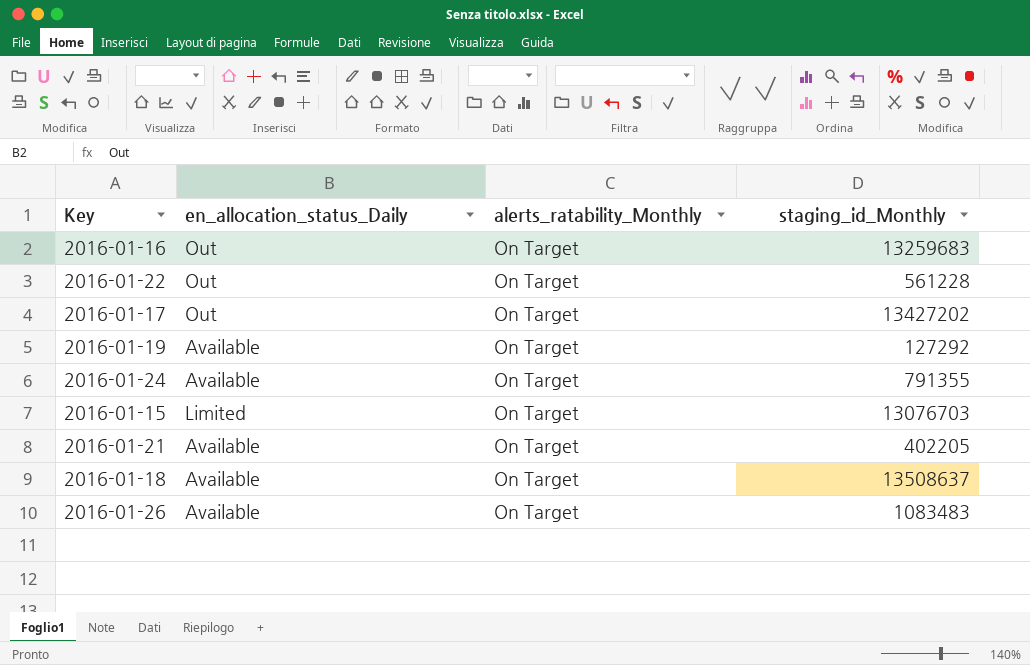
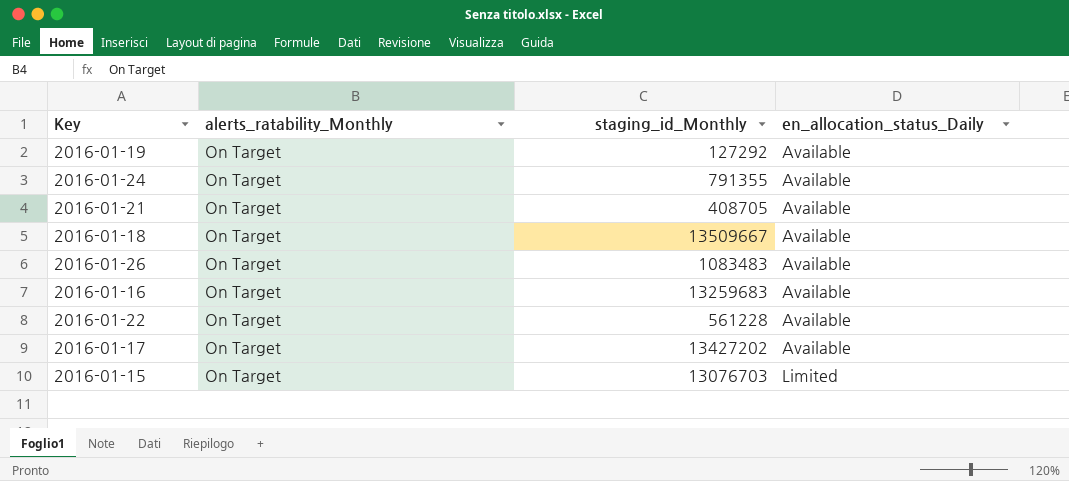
row order: none -> en_allocation_status_Daily ascending
column en_allocation_status_Daily | position: 2 -> 4
2016-01-21 | staging_id_Monthly: 402205 -> 408705
2016-01-18 | staging_id_Monthly: 13508637 -> 13509667
2016-01-16 | en_allocation_status_Daily: Out -> Available
2016-01-22 | en_allocation_status_Daily: Out -> Available
2016-01-17 | en_allocation_status_Daily: Out -> Available

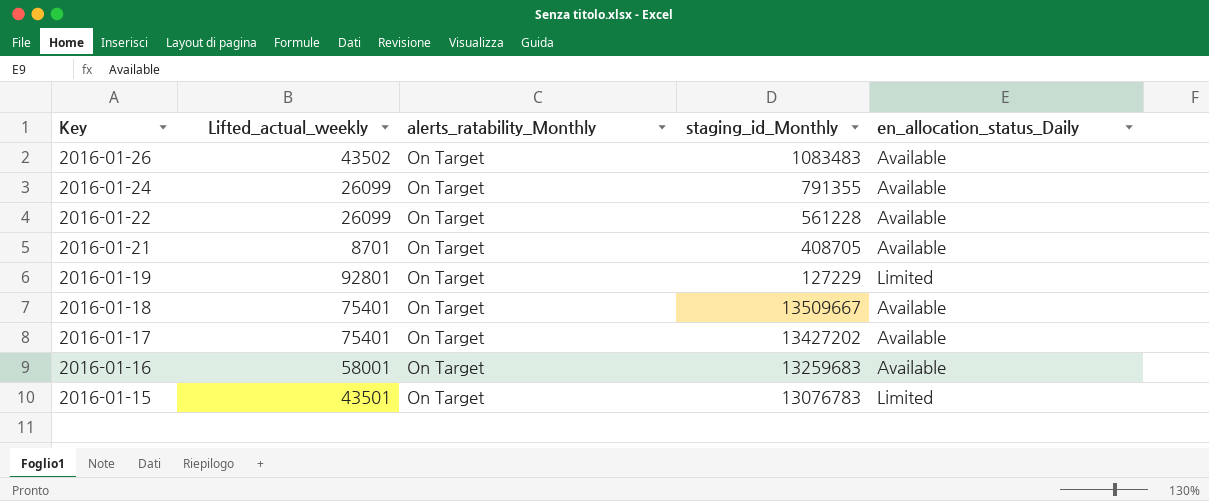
row order: en_allocation_status_Daily ascending -> Key descending
column Lifted_actual_weekly | position: none -> 2
2016-01-19 | staging_id_Monthly: 127292 -> 127229
2016-01-19 | en_allocation_status_Daily: Available -> Limited
2016-01-15 | staging_id_Monthly: 13076703 -> 13076783

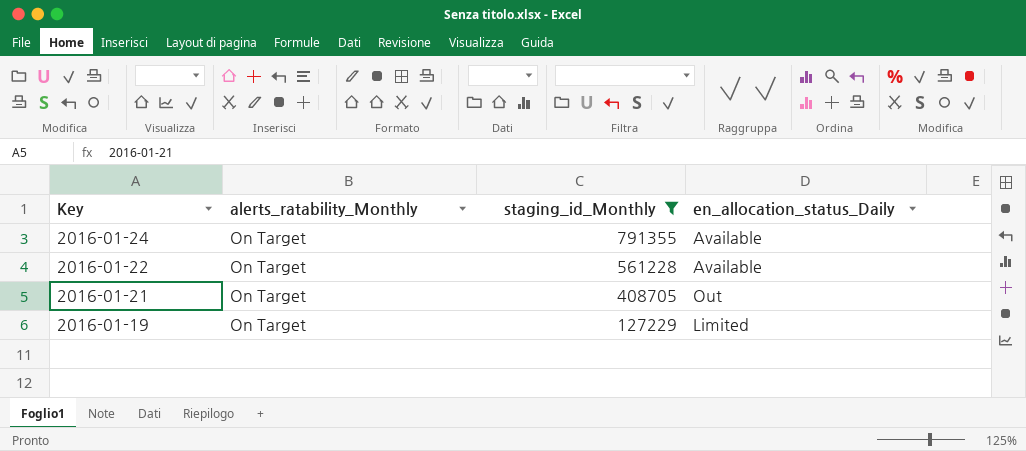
filter: none -> staging_id_Monthly <= 791355
column Lifted_actual_weekly | position: 2 -> none
2016-01-21 | en_allocation_status_Daily: Available -> Out

